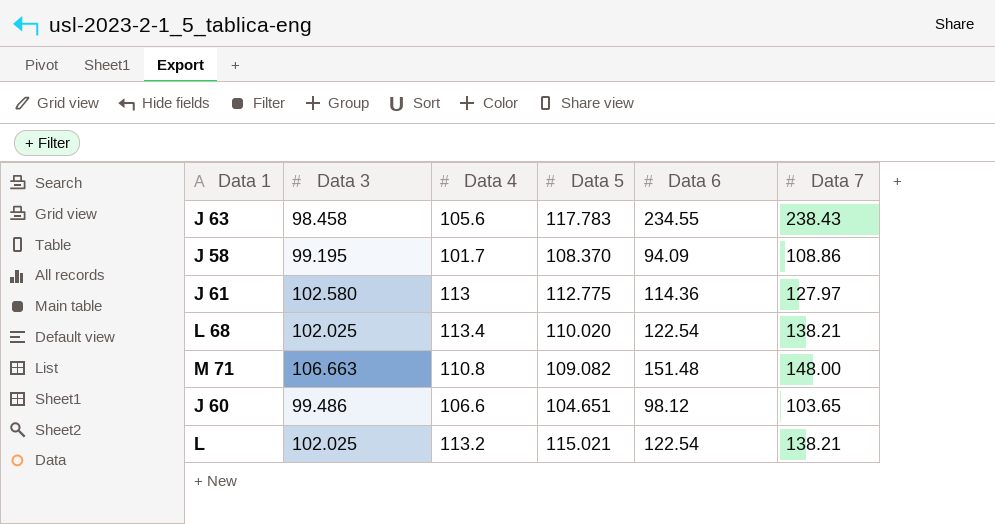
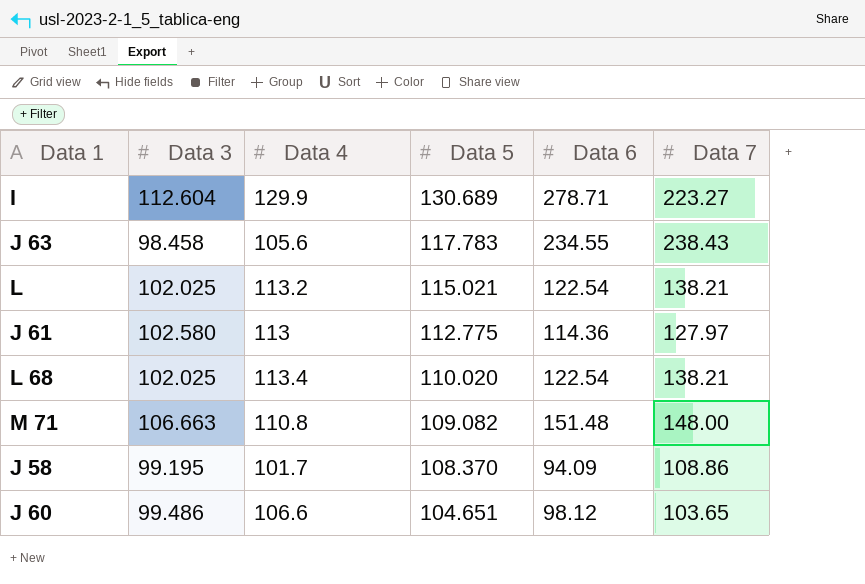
row order: none -> Data 5 descending
row I: none -> 112.604 | 129.9 | 130.689 | 278.71 | 223.27

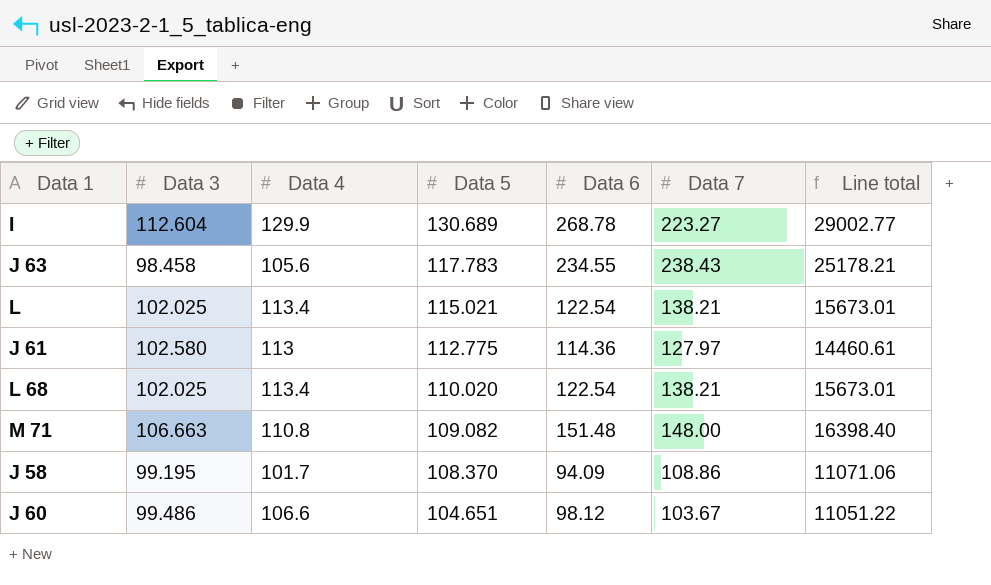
column Line total | formula: none -> [Data 4] * [Data 7]
I | Data 6: 278.71 -> 268.78
L | Data 4: 113.2 -> 113.4
J 60 | Data 7: 103.65 -> 103.67

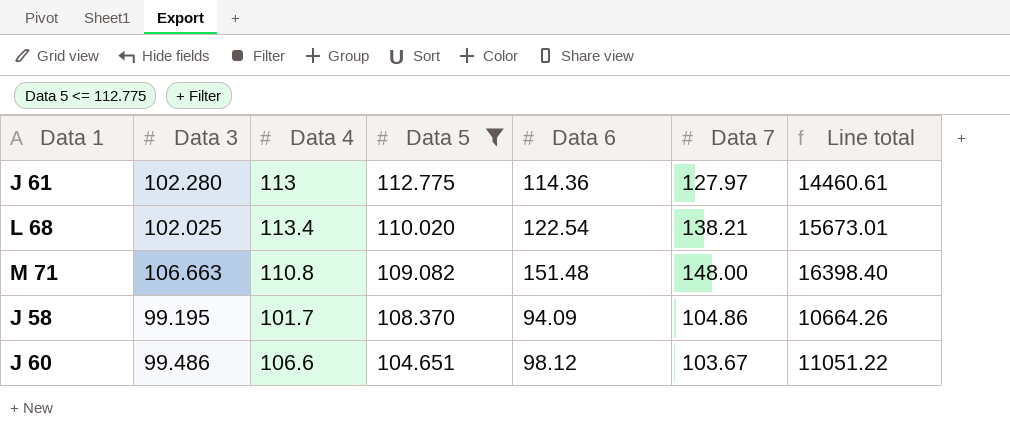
filter: none -> Data 5 <= 112.775
J 61 | Data 3: 102.580 -> 102.280
J 58 | Data 7: 108.86 -> 104.86
J 58 | Line total: 11071.06 -> 10664.26

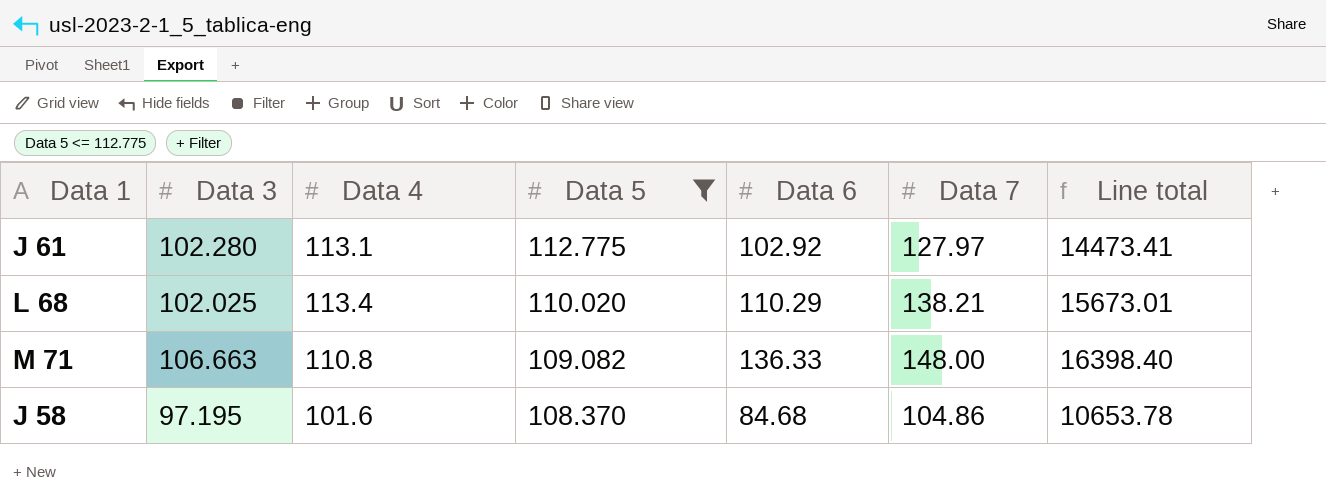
row J 60: 99.486 | 106.6 | 104.651 | 98.12 | 103.67 | 11051.22 -> none
J 61 | Data 4: 113 -> 113.1
J 61 | Data 6: 114.36 -> 102.92
J 61 | Line total: 14460.61 -> 14473.41
L 68 | Data 6: 122.54 -> 110.29
M 71 | Data 6: 151.48 -> 136.33
J 58 | Data 3: 99.195 -> 97.195
J 58 | Data 4: 101.7 -> 101.6
J 58 | Data 6: 94.09 -> 84.68
J 58 | Line total: 10664.26 -> 10653.78

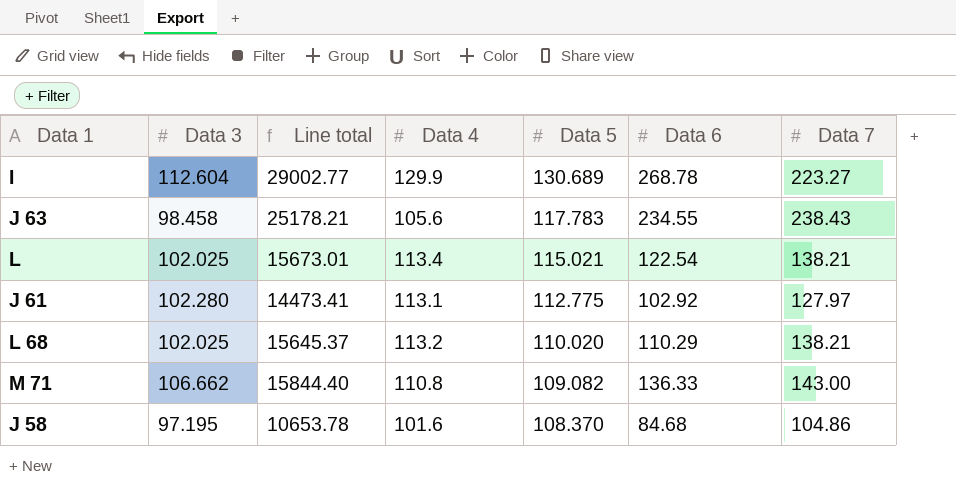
filter: Data 5 <= 112.775 -> none
column Line total | position: 7 -> 3
L 68 | Line total: 15673.01 -> 15645.37
L 68 | Data 4: 113.4 -> 113.2
M 71 | Data 3: 106.663 -> 106.662
M 71 | Line total: 16398.40 -> 15844.40
M 71 | Data 7: 148.00 -> 143.00

